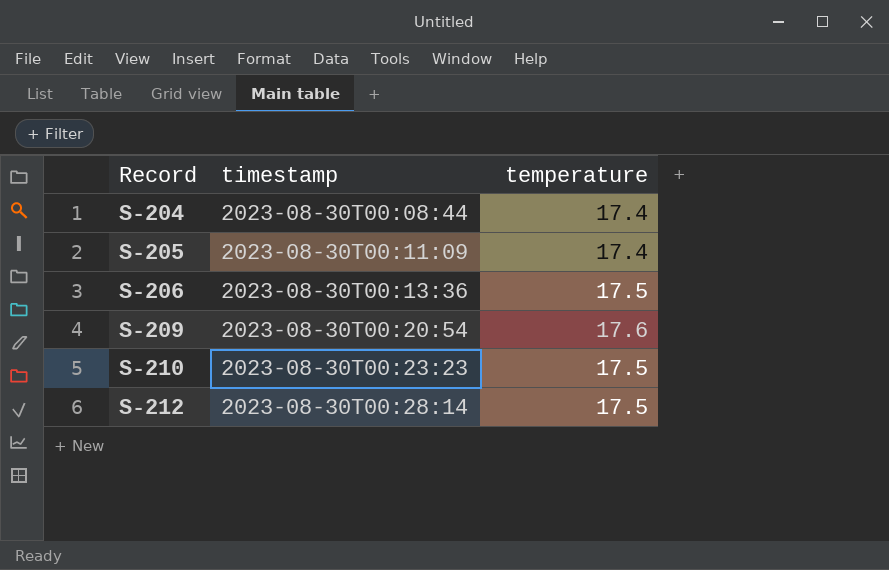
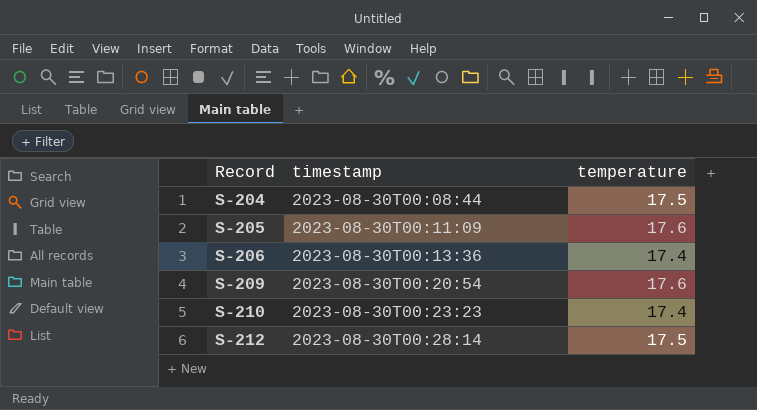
S-204 | temperature: 17.4 -> 17.5
S-205 | temperature: 17.4 -> 17.6
S-206 | temperature: 17.5 -> 17.4
S-210 | temperature: 17.5 -> 17.4

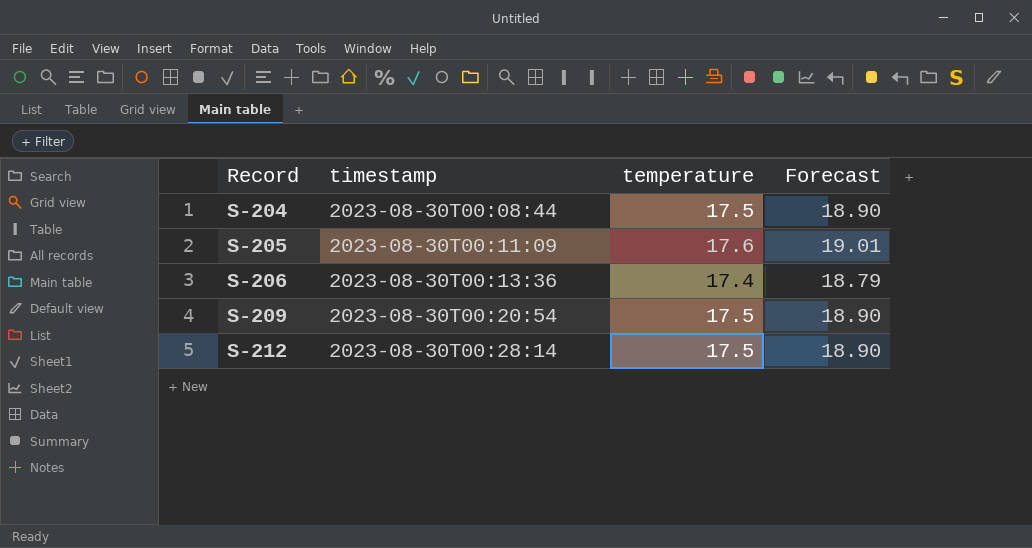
column Forecast | formula: none -> [temperature] * 1.08
row S-210: 2023-08-30T00:23:23 | 17.4 -> none
S-209 | temperature: 17.6 -> 17.5

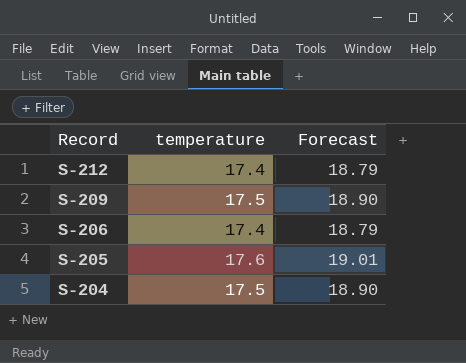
row order: Record ascending -> Record descending
column timestamp | position: 2 -> none
S-212 | temperature: 17.5 -> 17.4
S-212 | Forecast: 18.90 -> 18.79

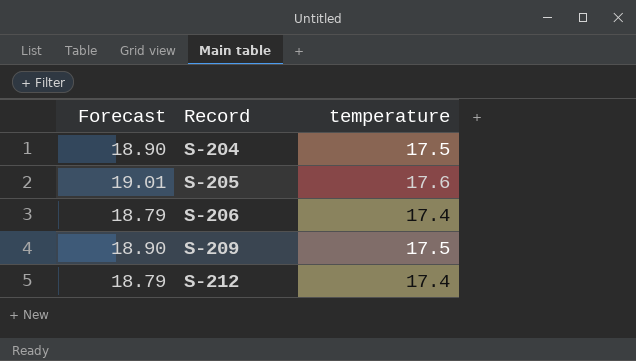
row order: Record descending -> Record ascending
column Forecast | position: 3 -> 1

